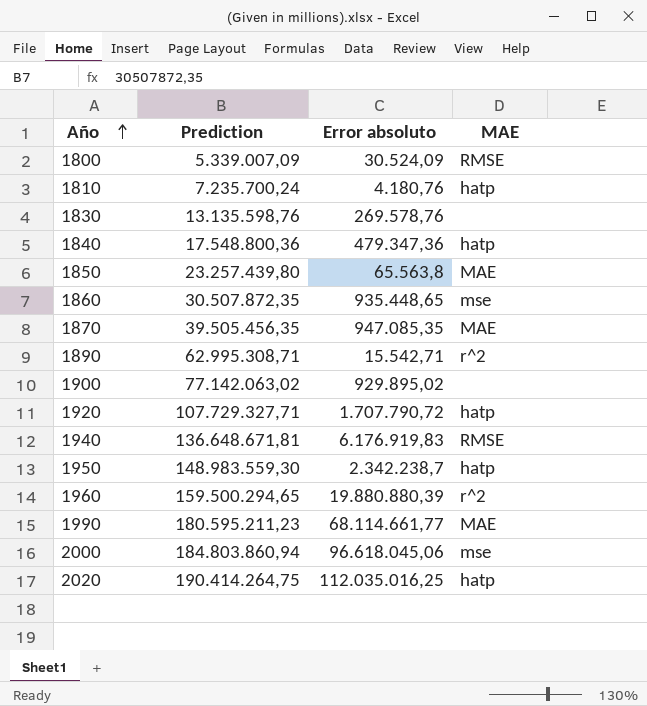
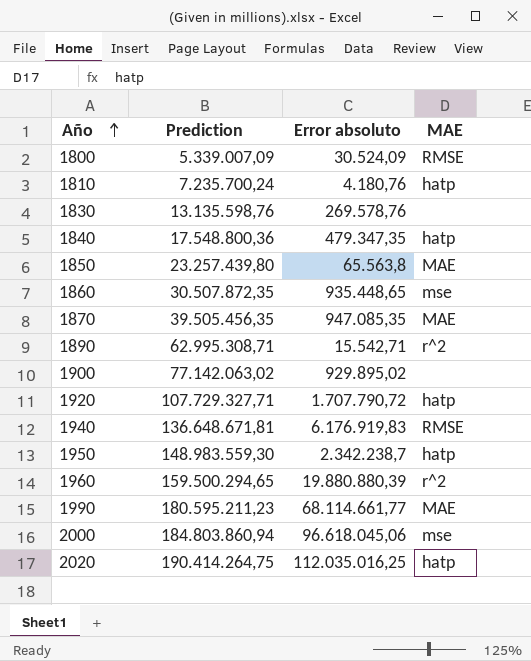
1840 | Error absoluto: 479.347,36 -> 479.347,35

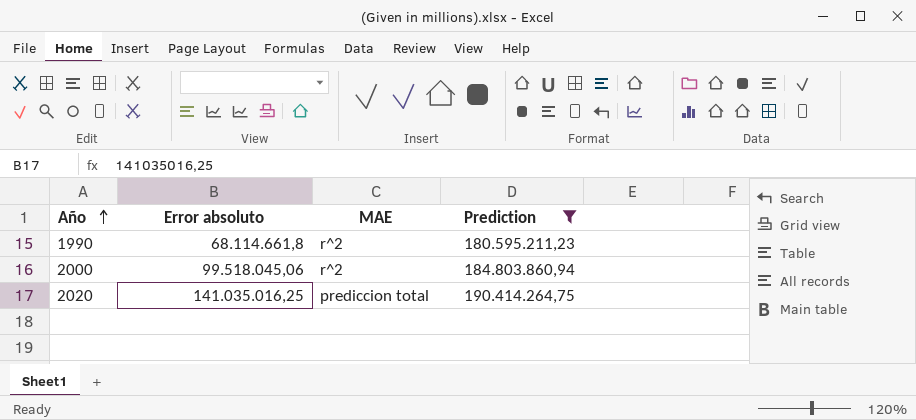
filter: none -> Prediction >= 180.595.211,23
column Prediction | position: 2 -> 4
1990 | Error absoluto: 68.114.661,77 -> 68.114.661,8
1990 | MAE: MAE -> r^2
2000 | Error absoluto: 96.618.045,06 -> 99.518.045,06
2000 | MAE: mse -> r^2
2020 | Error absoluto: 112.035.016,25 -> 141.035.016,25
2020 | MAE: hatp -> prediccion total

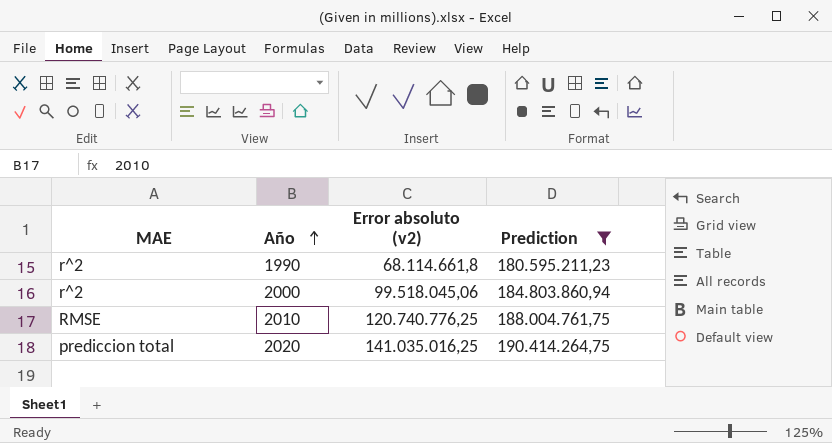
column MAE | position: 3 -> 1
column name: Error absoluto -> Error absoluto (v2)
row 2010: none -> RMSE | 120.740.776,25 | 188.004.761,75

